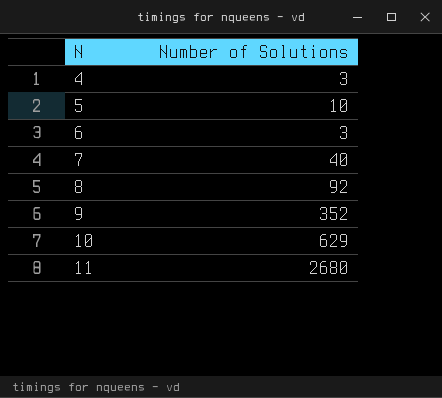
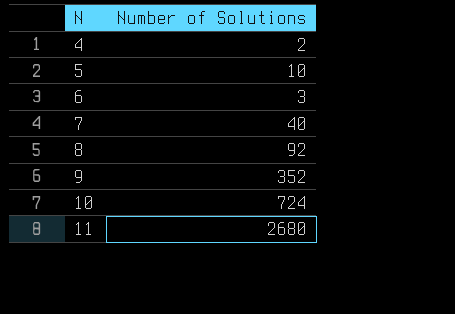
4 | Number of Solutions: 3 -> 2
10 | Number of Solutions: 629 -> 724

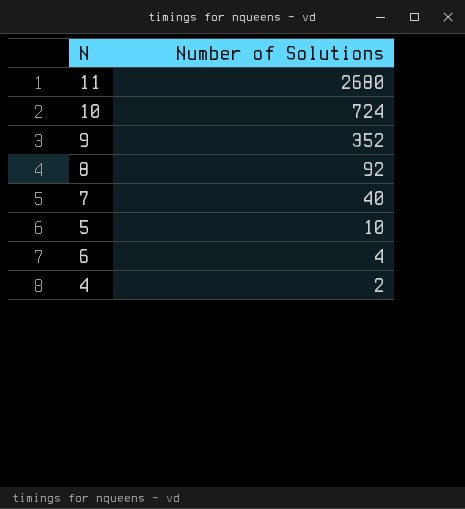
row order: N ascending -> Number of Solutions descending
6 | Number of Solutions: 3 -> 4

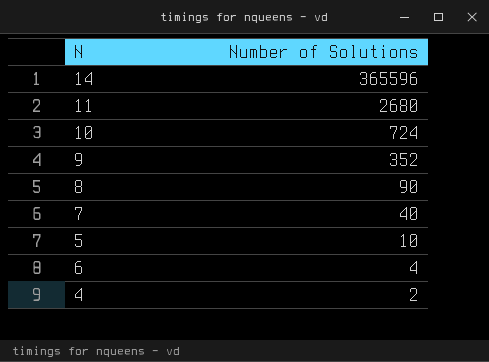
row 14: none -> 365596
8 | Number of Solutions: 92 -> 90

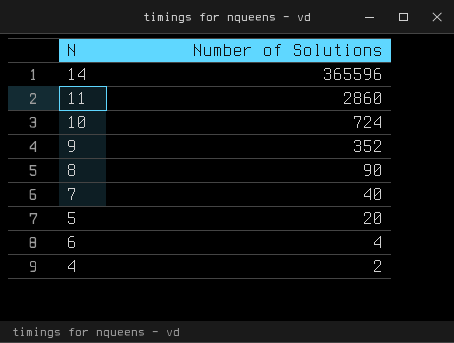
11 | Number of Solutions: 2680 -> 2860
5 | Number of Solutions: 10 -> 20

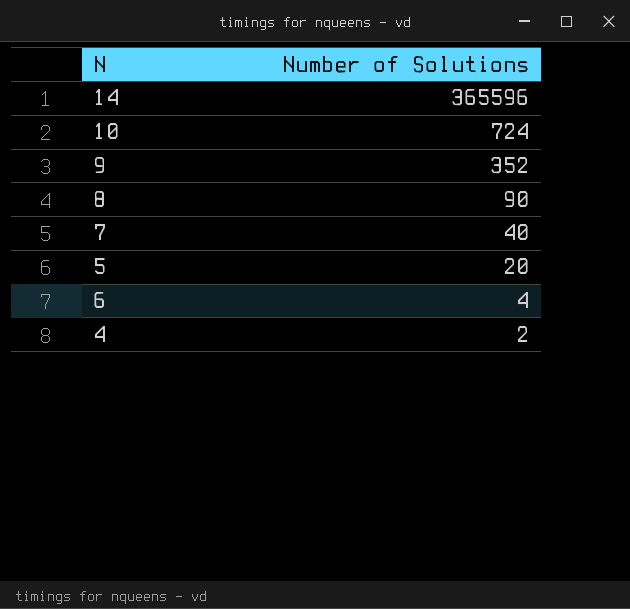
row 11: 2860 -> none

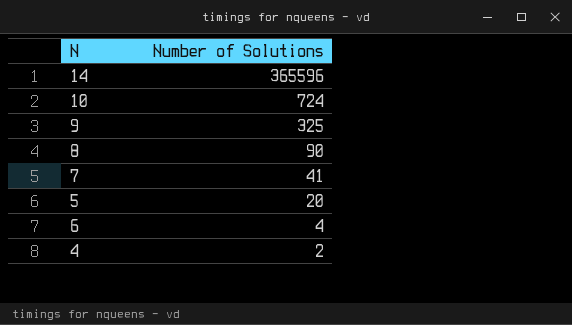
9 | Number of Solutions: 352 -> 325
7 | Number of Solutions: 40 -> 41

